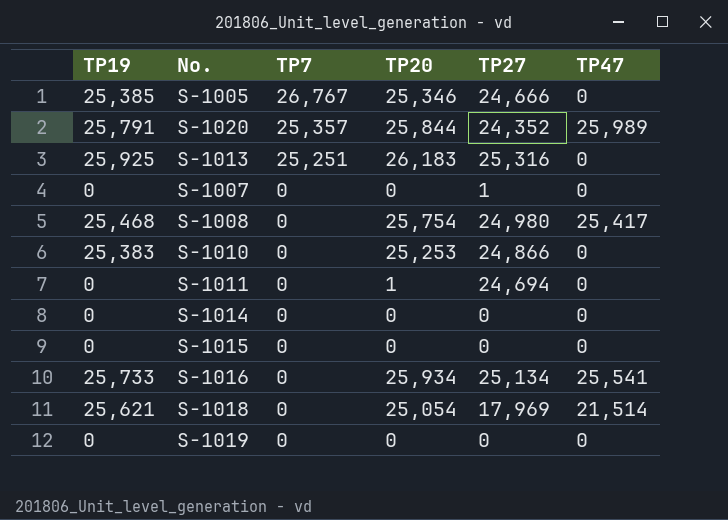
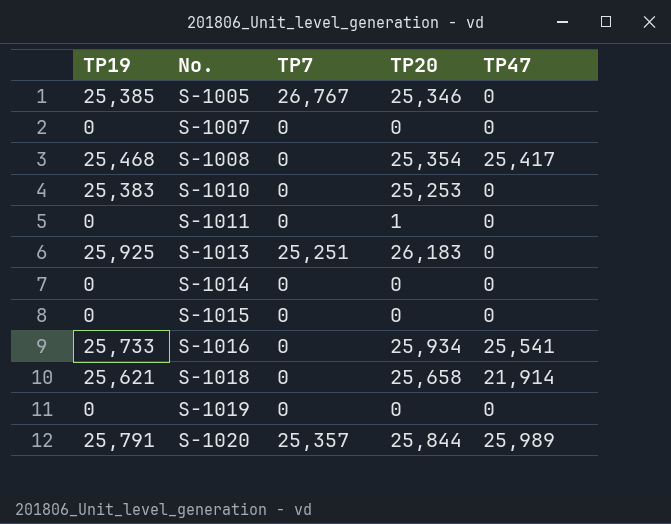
row order: TP7 descending -> No. ascending
column TP27 | position: 5 -> none
S-1008 | TP20: 25,754 -> 25,354
S-1018 | TP20: 25,054 -> 25,658
S-1018 | TP47: 21,514 -> 21,914

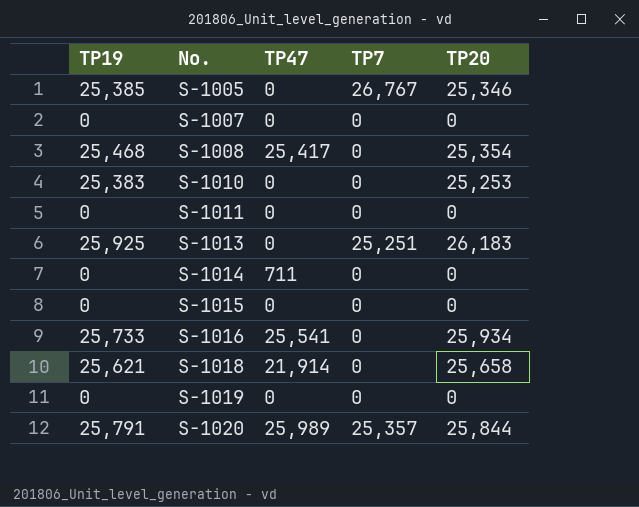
column TP47 | position: 5 -> 3
S-1011 | TP20: 1 -> 0
S-1014 | TP47: 0 -> 711

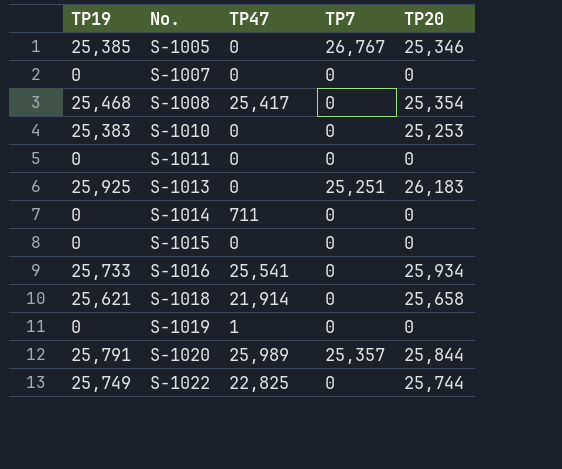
S-1019 | TP47: 0 -> 1
row S-1022: none -> 25,749 | 22,825 | 0 | 25,744

